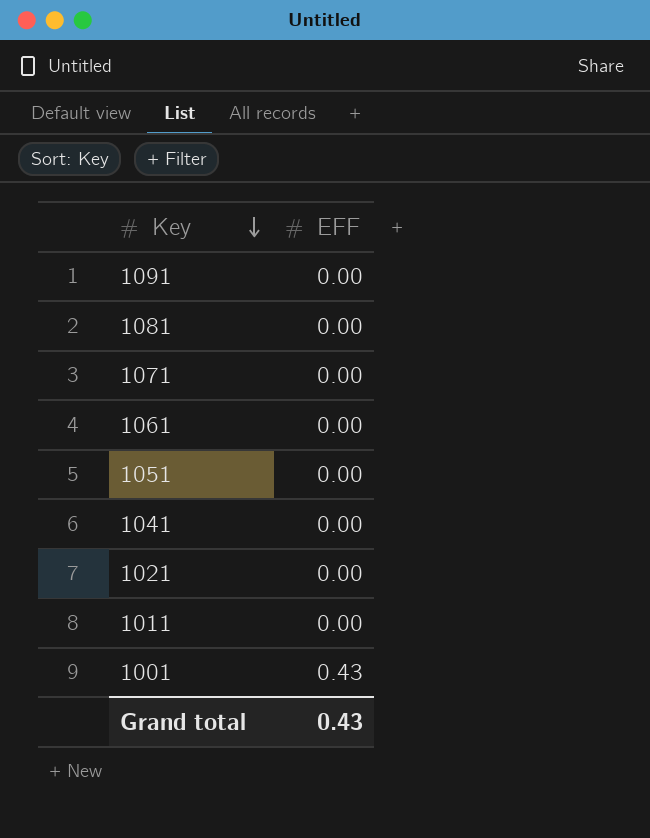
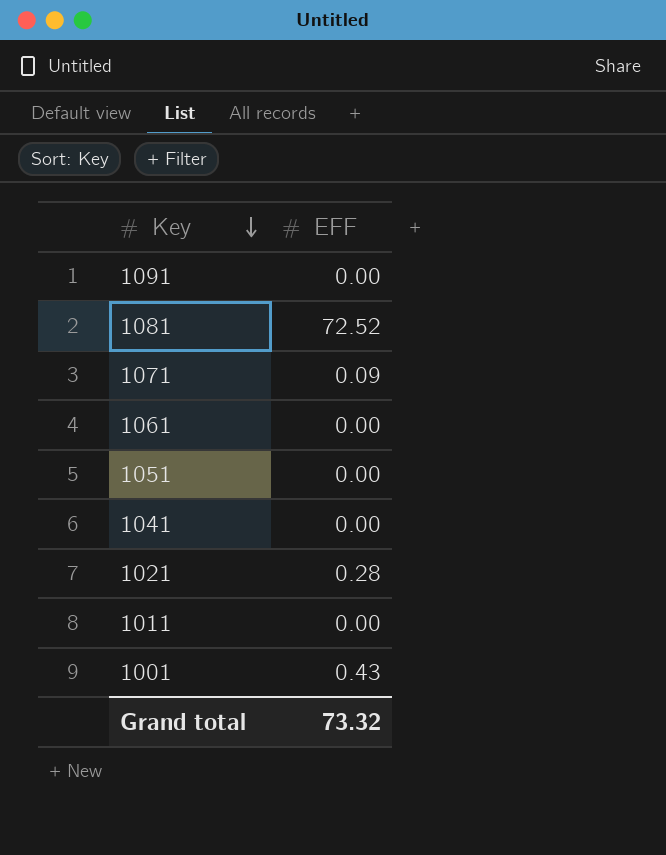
1081 | EFF: 0.00 -> 72.52
1071 | EFF: 0.00 -> 0.09
1021 | EFF: 0.00 -> 0.28
Grand total | EFF: 0.43 -> 73.32

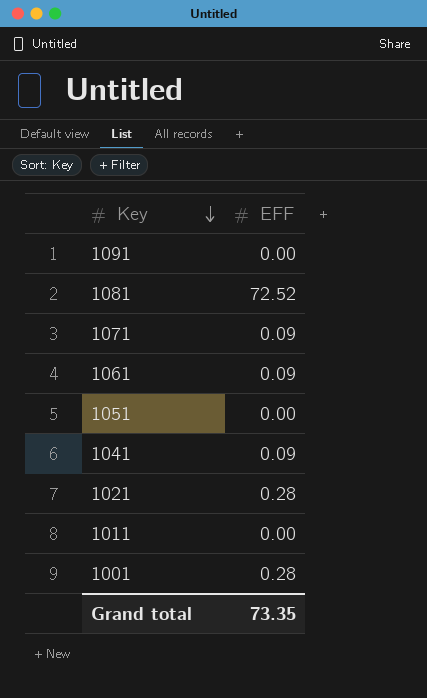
1061 | EFF: 0.00 -> 0.09
1041 | EFF: 0.00 -> 0.09
1001 | EFF: 0.43 -> 0.28
Grand total | EFF: 73.32 -> 73.35

